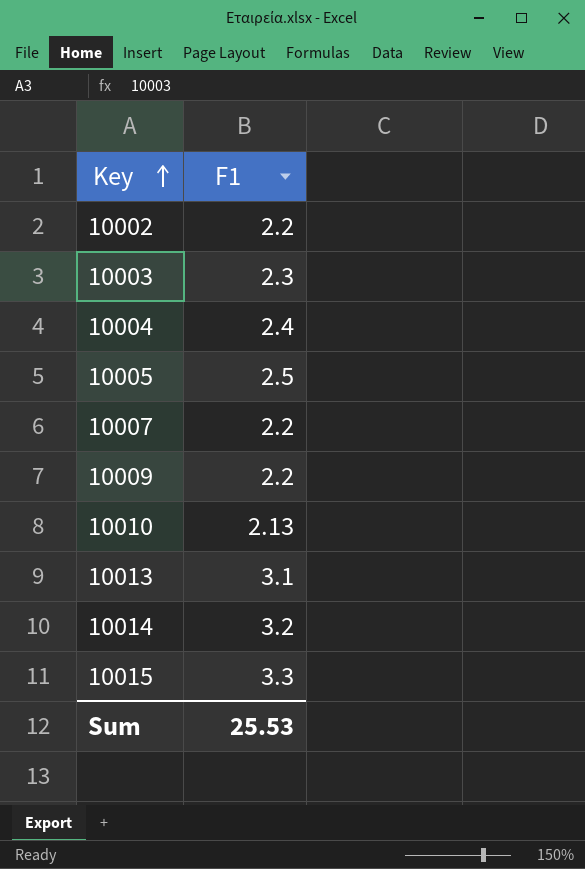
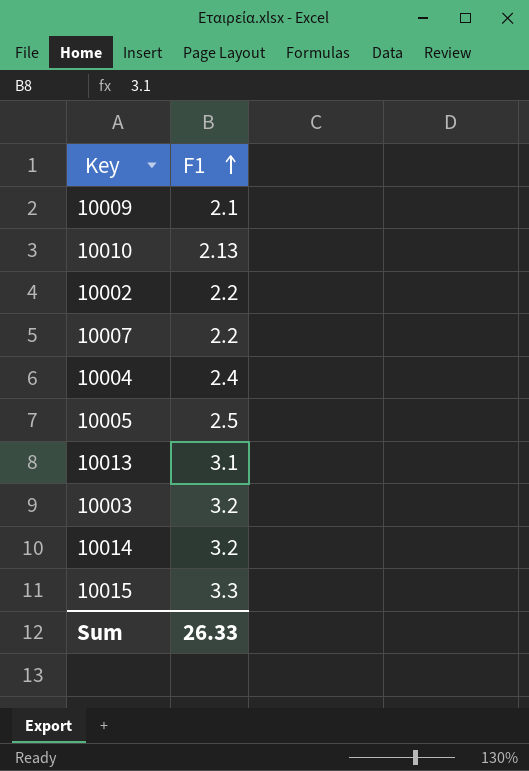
row order: Key ascending -> F1 ascending
10009 | F1: 2.2 -> 2.1
10003 | F1: 2.3 -> 3.2
Sum | F1: 25.53 -> 26.33

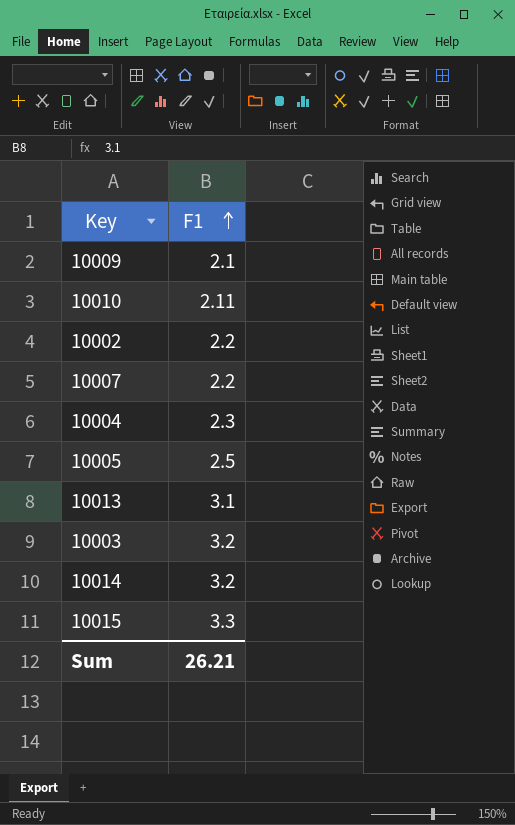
10010 | F1: 2.13 -> 2.11
10004 | F1: 2.4 -> 2.3
Sum | F1: 26.33 -> 26.21

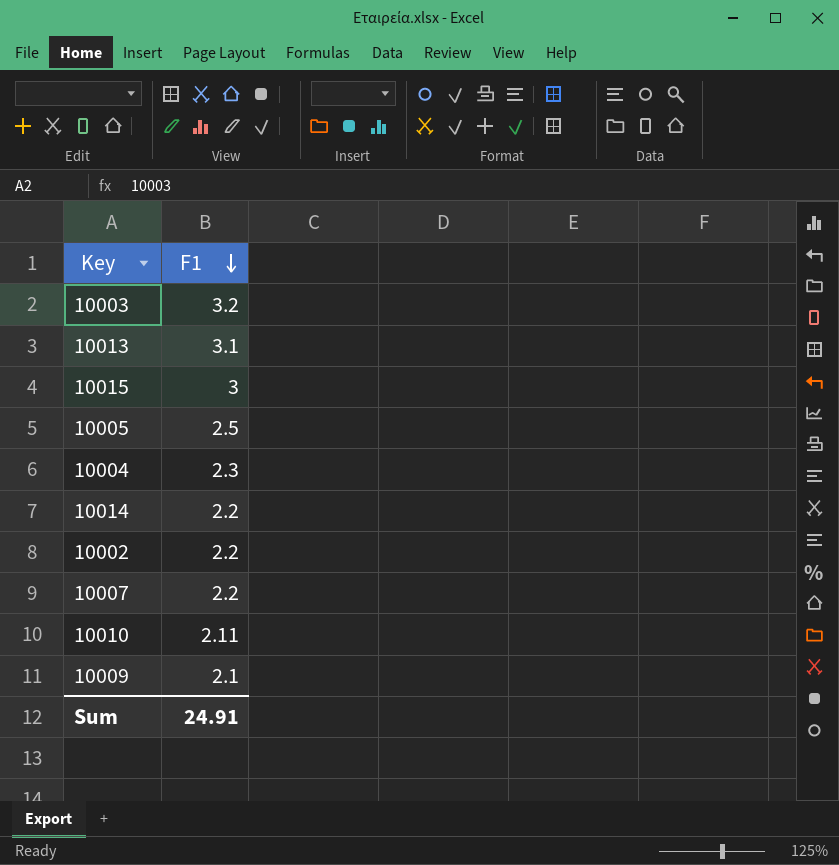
row order: F1 ascending -> F1 descending
10015 | F1: 3.3 -> 3
10014 | F1: 3.2 -> 2.2
Sum | F1: 26.21 -> 24.91

